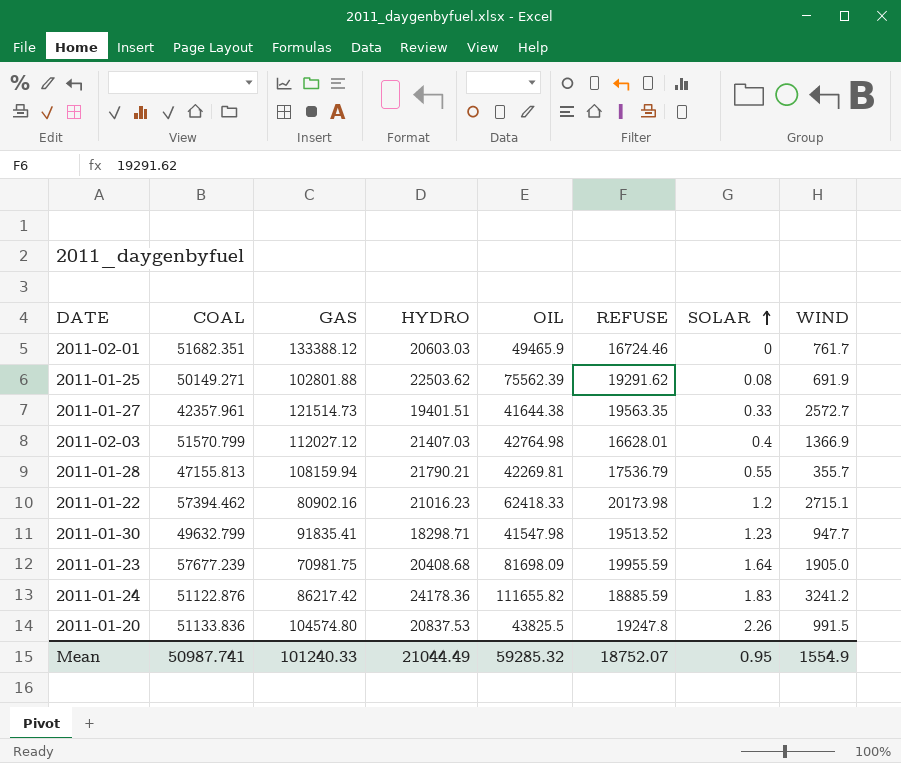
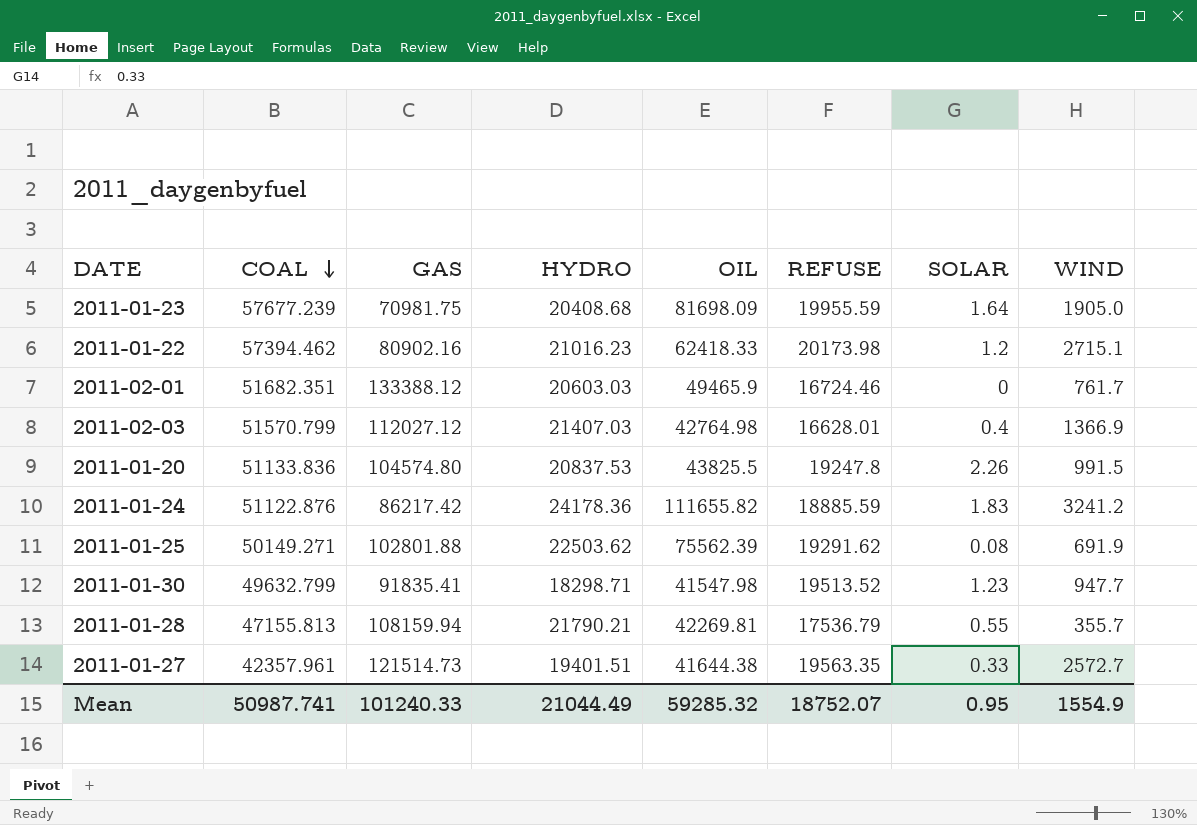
row order: SOLAR ascending -> COAL descending

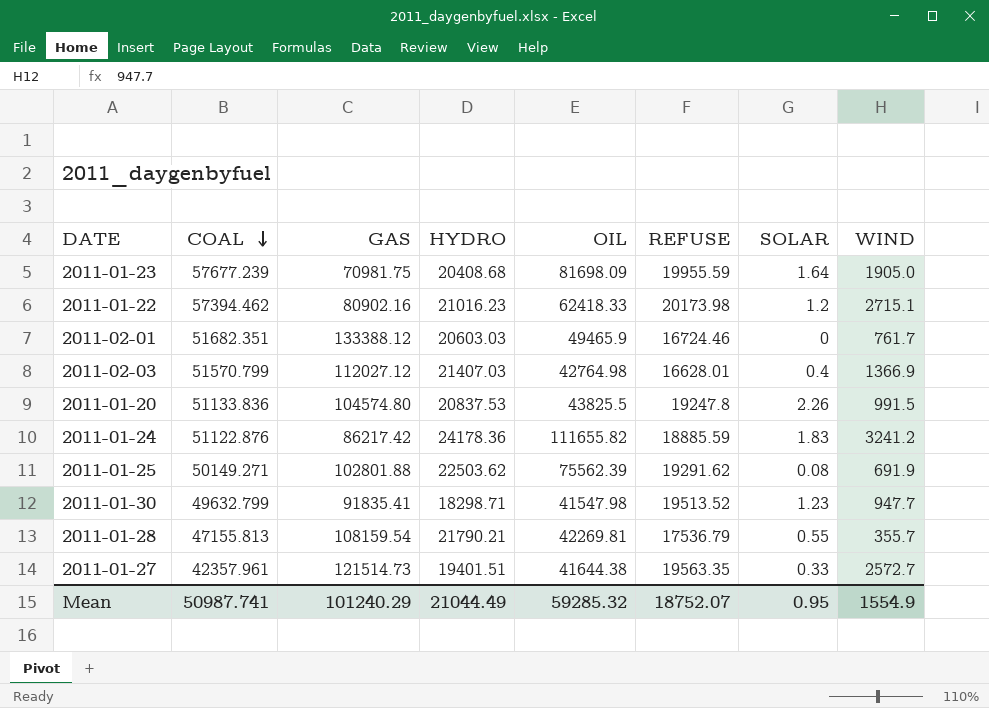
2011-01-28 | GAS: 108159.94 -> 108159.54
Mean | GAS: 101240.33 -> 101240.29

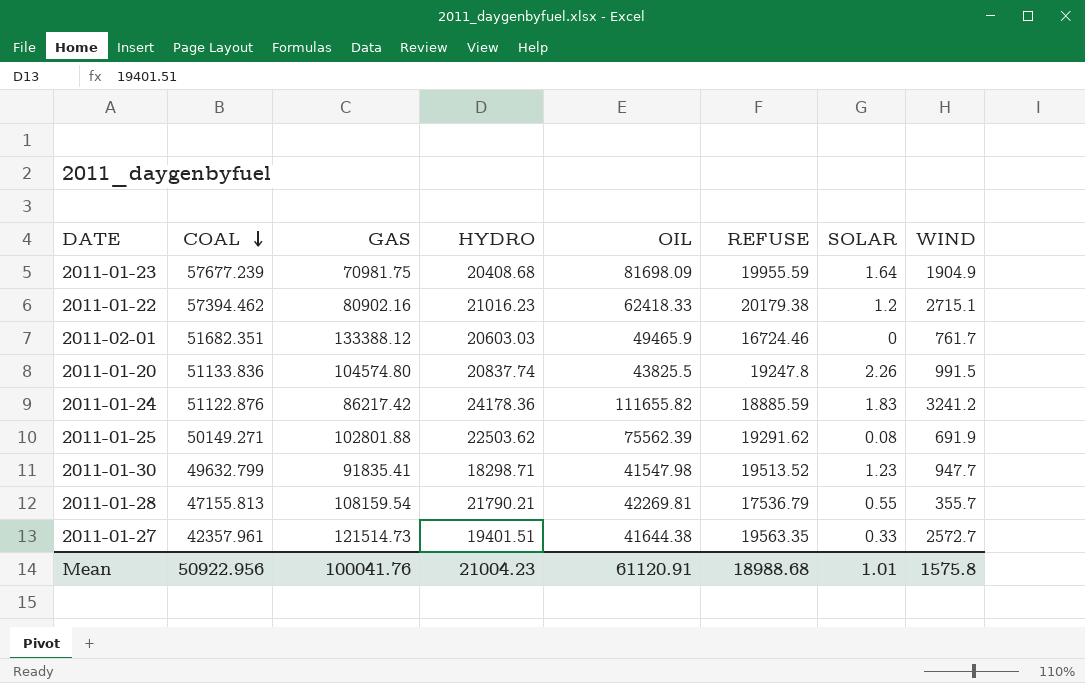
row 2011-02-03: 51570.799 | 112027.12 | 21407.03 | 42764.98 | 16628.01 | 0.4 | 1366.9 -> none
2011-01-23 | WIND: 1905.0 -> 1904.9
2011-01-22 | REFUSE: 20173.98 -> 20179.38
2011-01-20 | HYDRO: 20837.53 -> 20837.74
Mean | COAL: 50987.741 -> 50922.956
Mean | GAS: 101240.29 -> 100041.76
Mean | HYDRO: 21044.49 -> 21004.23
Mean | OIL: 59285.32 -> 61120.91
Mean | REFUSE: 18752.07 -> 18988.68
Mean | SOLAR: 0.95 -> 1.01
Mean | WIND: 1554.9 -> 1575.8

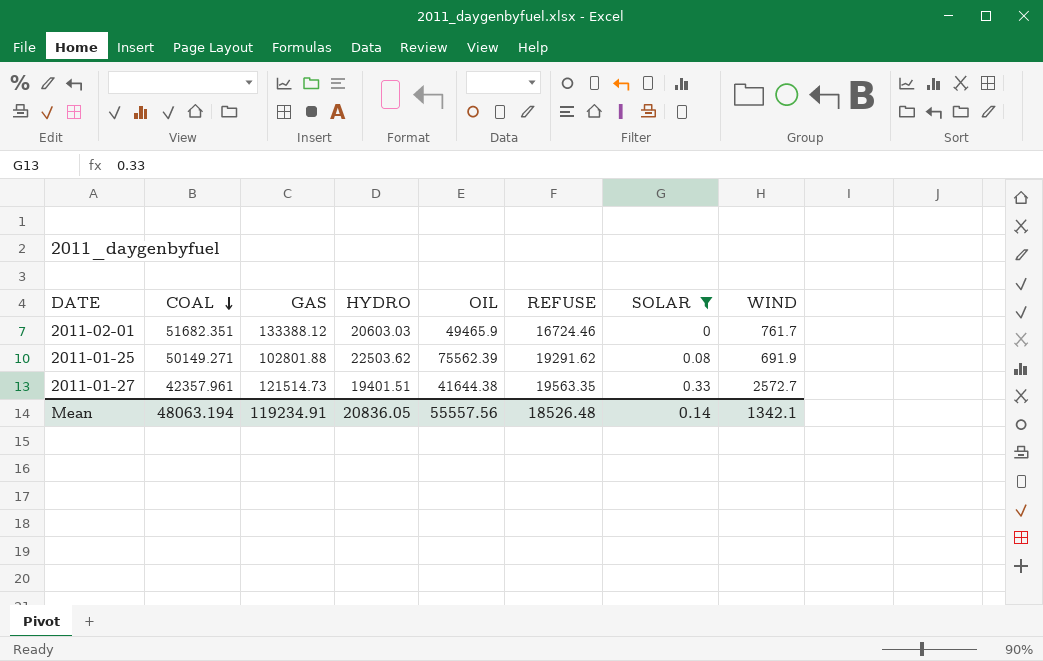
filter: none -> SOLAR <= 0.33
Mean | COAL: 50922.956 -> 48063.194
Mean | GAS: 100041.76 -> 119234.91
Mean | HYDRO: 21004.23 -> 20836.05
Mean | OIL: 61120.91 -> 55557.56
Mean | REFUSE: 18988.68 -> 18526.48
Mean | SOLAR: 1.01 -> 0.14
Mean | WIND: 1575.8 -> 1342.1

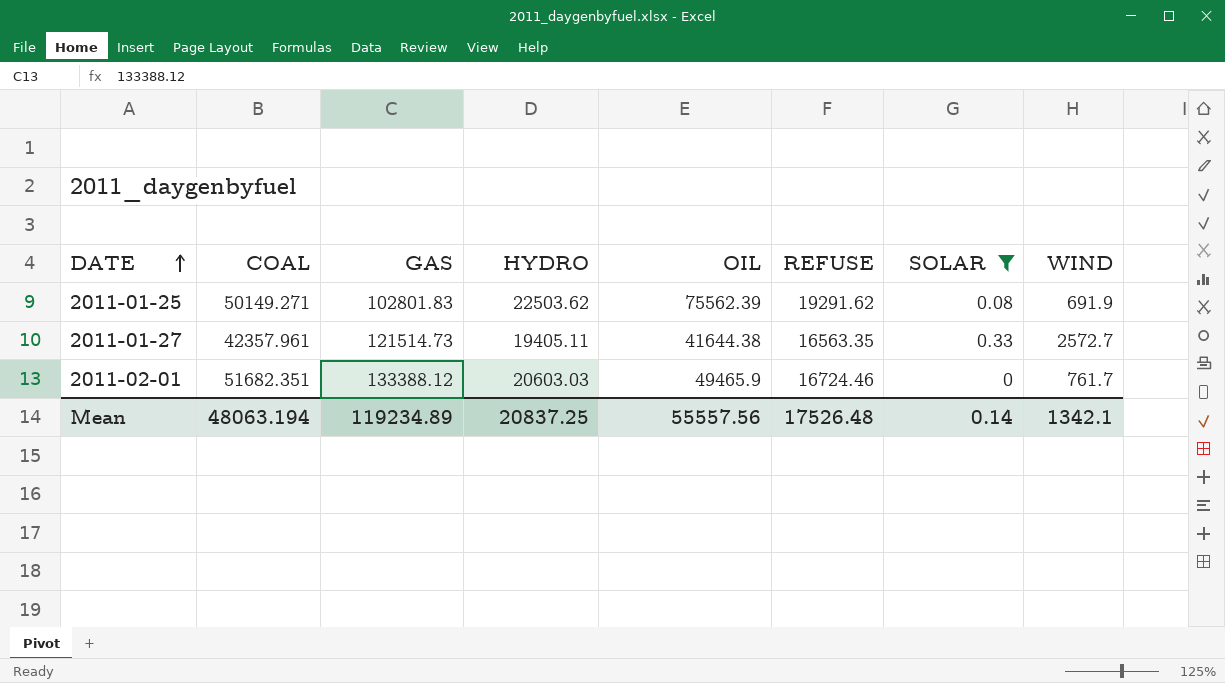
row order: COAL descending -> DATE ascending
2011-01-25 | GAS: 102801.88 -> 102801.83
2011-01-27 | HYDRO: 19401.51 -> 19405.11
2011-01-27 | REFUSE: 19563.35 -> 16563.35
Mean | GAS: 119234.91 -> 119234.89
Mean | HYDRO: 20836.05 -> 20837.25
Mean | REFUSE: 18526.48 -> 17526.48

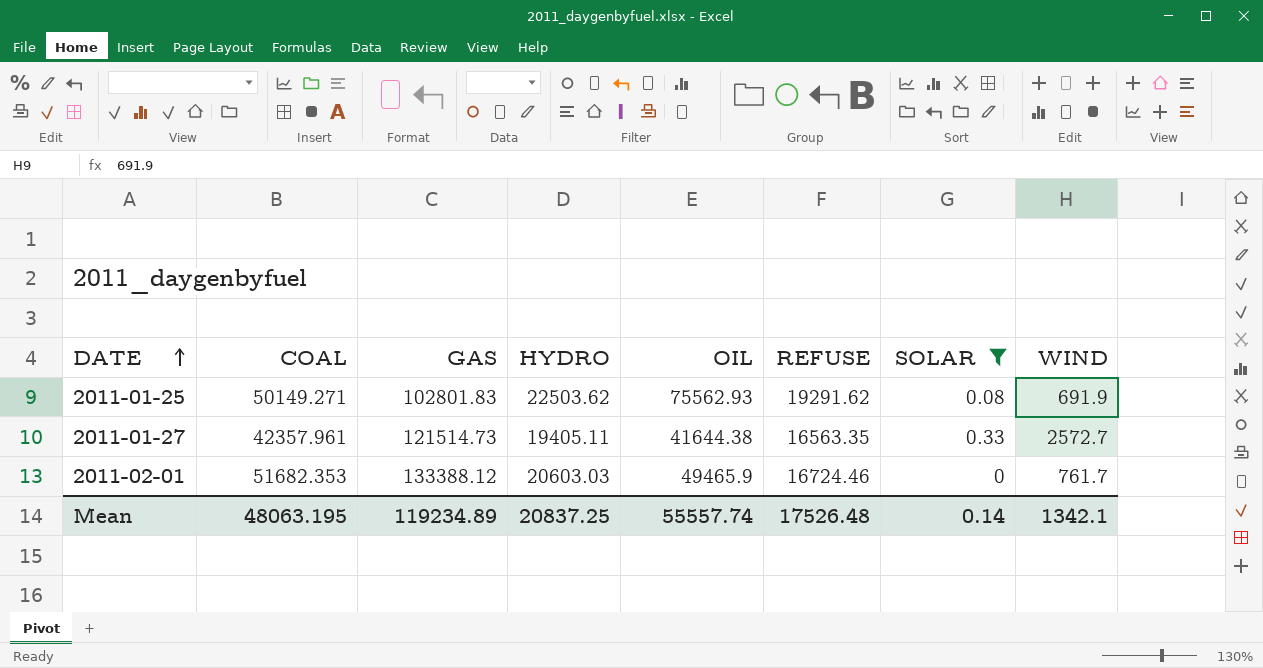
2011-01-25 | OIL: 75562.39 -> 75562.93
2011-02-01 | COAL: 51682.351 -> 51682.353
Mean | COAL: 48063.194 -> 48063.195
Mean | OIL: 55557.56 -> 55557.74

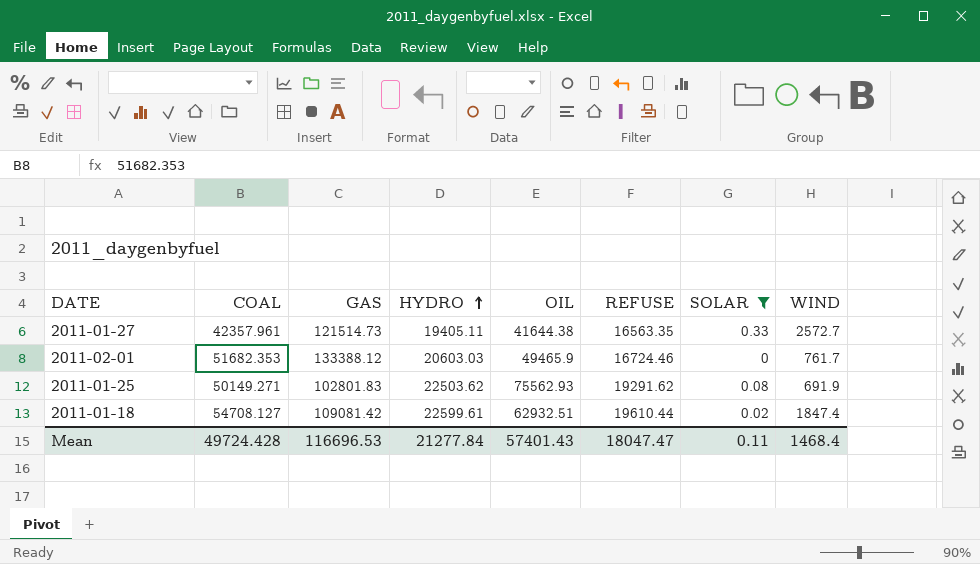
row order: DATE ascending -> HYDRO ascending
row 2011-01-18: none -> 54708.127 | 109081.42 | 22599.61 | 62932.51 | 19610.44 | 0.02 | 1847.4
Mean | COAL: 48063.195 -> 49724.428
Mean | GAS: 119234.89 -> 116696.53
Mean | HYDRO: 20837.25 -> 21277.84
Mean | OIL: 55557.74 -> 57401.43
Mean | REFUSE: 17526.48 -> 18047.47
Mean | SOLAR: 0.14 -> 0.11
Mean | WIND: 1342.1 -> 1468.4

